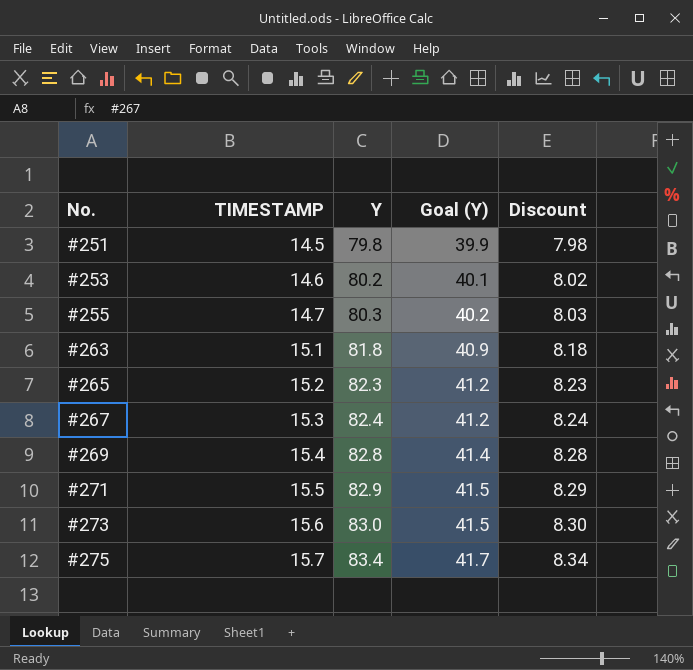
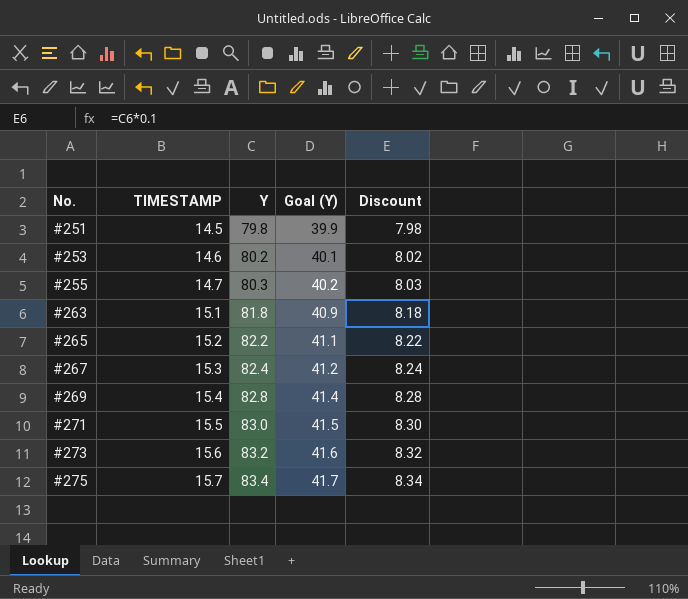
#265 | Y: 82.3 -> 82.2
#265 | Goal (Y): 41.2 -> 41.1
#265 | Discount: 8.23 -> 8.22
#271 | Y: 82.9 -> 83.0
#271 | Discount: 8.29 -> 8.30
#273 | Y: 83.0 -> 83.2
#273 | Goal (Y): 41.5 -> 41.6
#273 | Discount: 8.30 -> 8.32

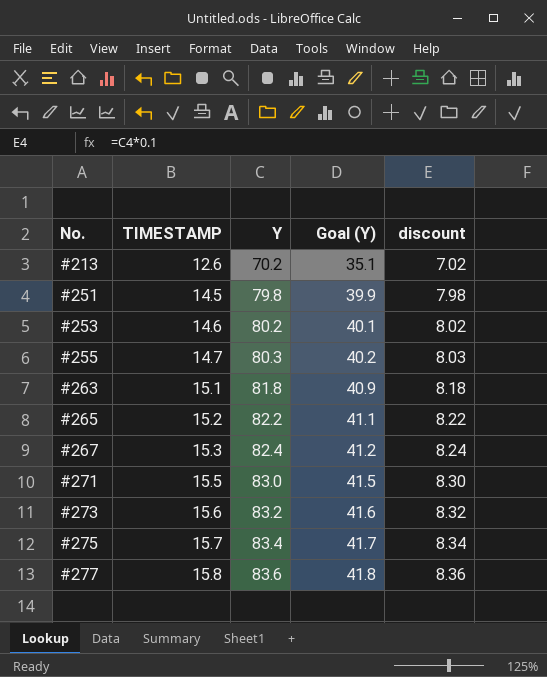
column name: Discount -> discount
row #269: 15.4 | 82.8 | 41.4 | 8.28 -> none
row #213: none -> 12.6 | 70.2 | 35.1 | 7.02
row #277: none -> 15.8 | 83.6 | 41.8 | 8.36

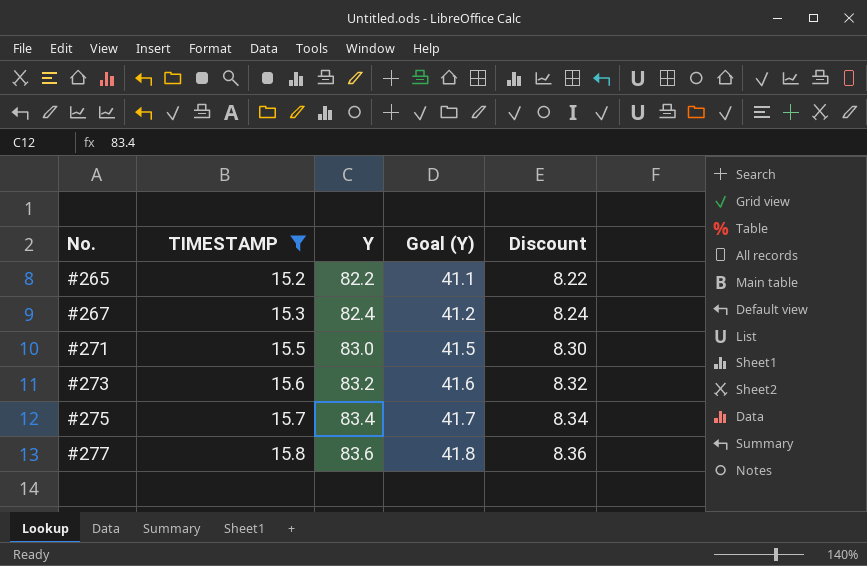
filter: none -> TIMESTAMP >= 15.2
column name: discount -> Discount

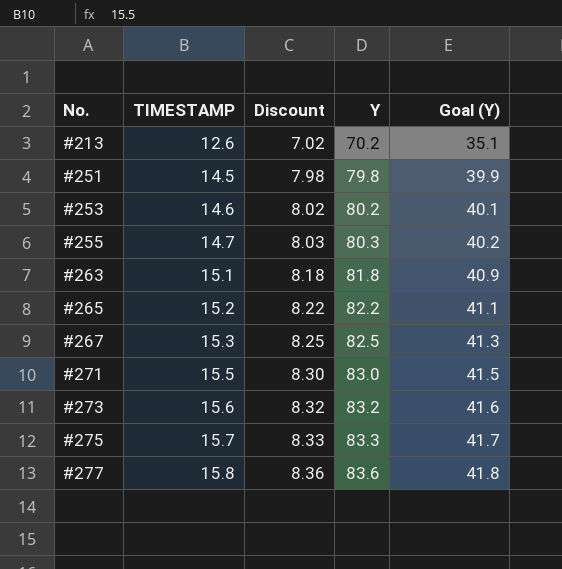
filter: TIMESTAMP >= 15.2 -> none
column Discount | position: 5 -> 3
#267 | Discount: 8.24 -> 8.25
#267 | Y: 82.4 -> 82.5
#267 | Goal (Y): 41.2 -> 41.3
#275 | Discount: 8.34 -> 8.33
#275 | Y: 83.4 -> 83.3

